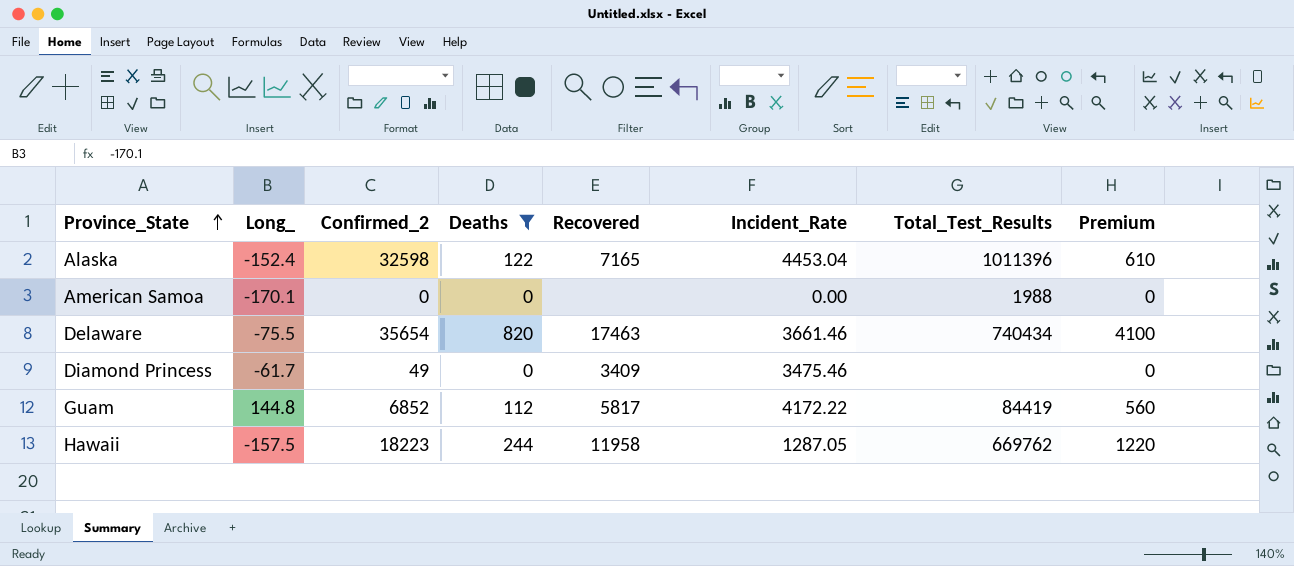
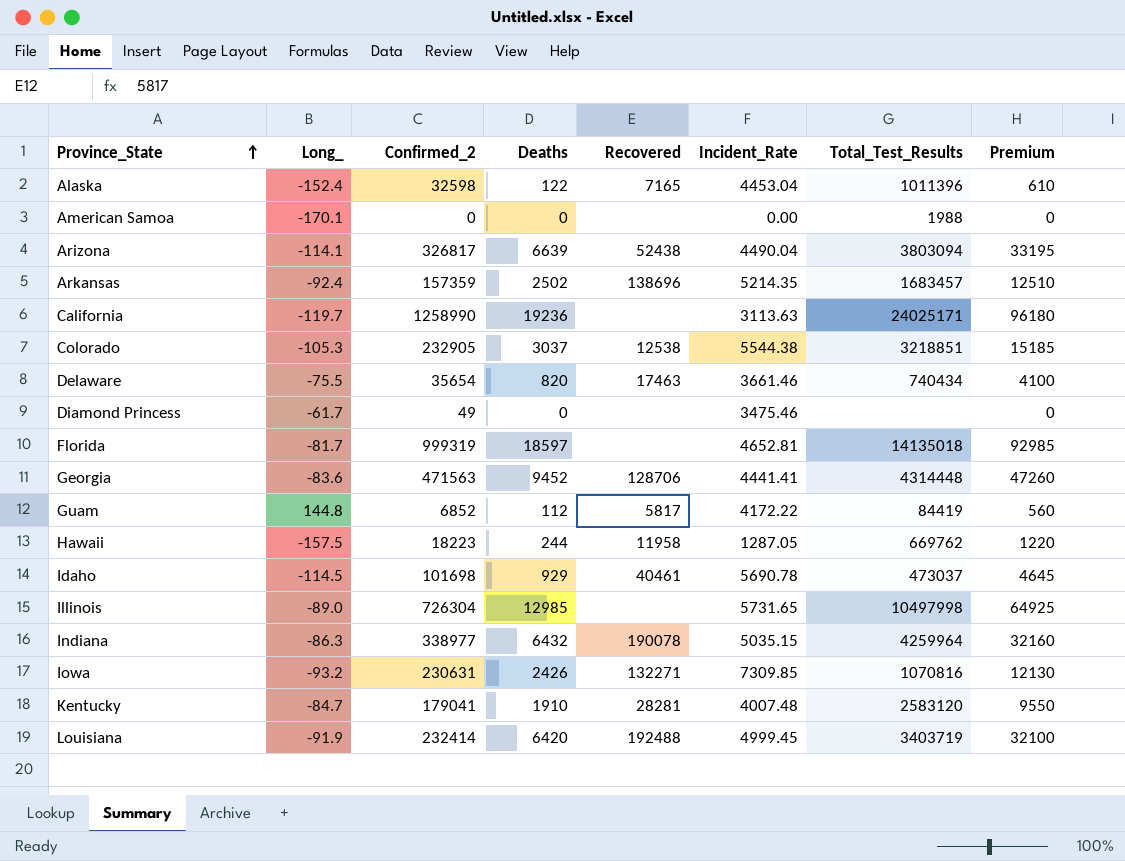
filter: Deaths <= 820 -> none
Diamond Princess | Recovered: 3409 -> none

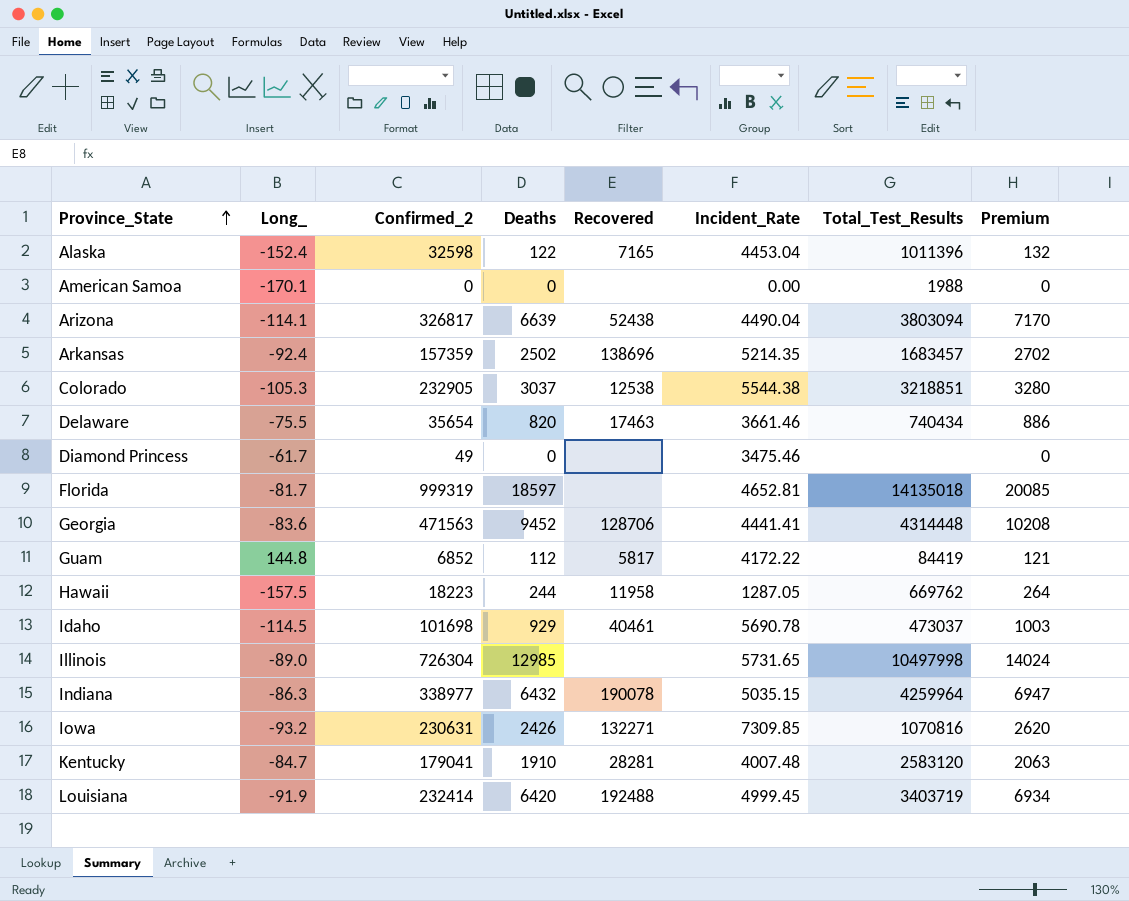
column Premium | formula: [Deaths] * 5 -> [Deaths] * 1.08
row California: -119.7 | 1258990 | 19236 | none | 3113.63 | 24025171 | 96180 -> none

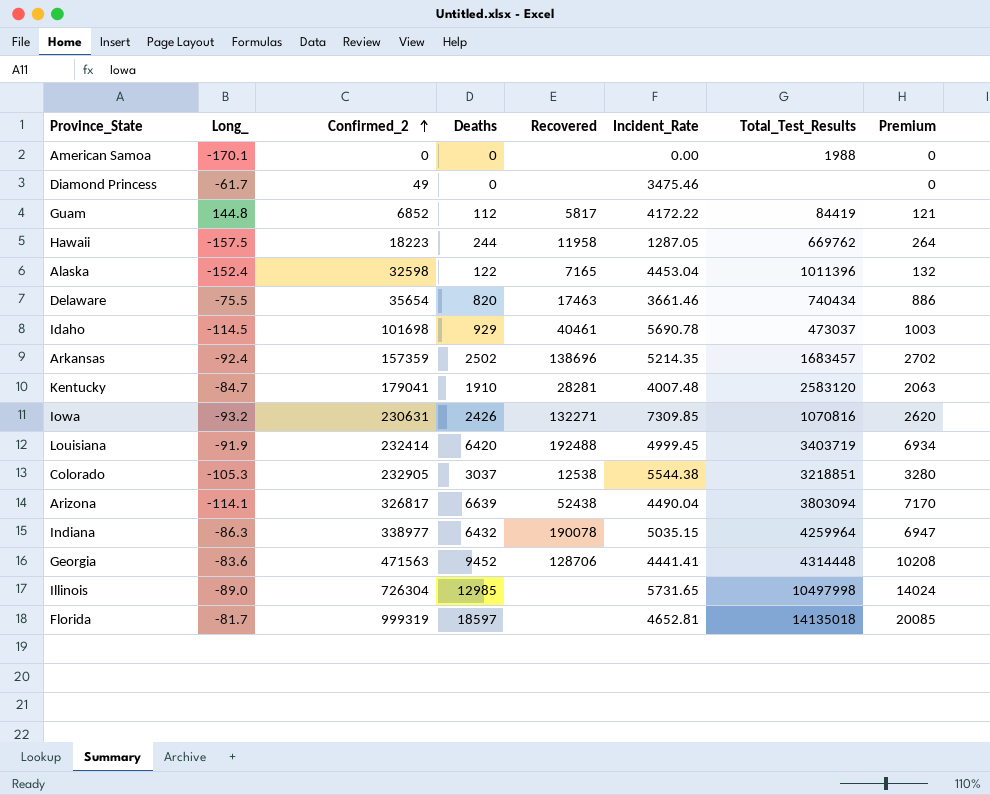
row order: Province_State ascending -> Confirmed_2 ascending

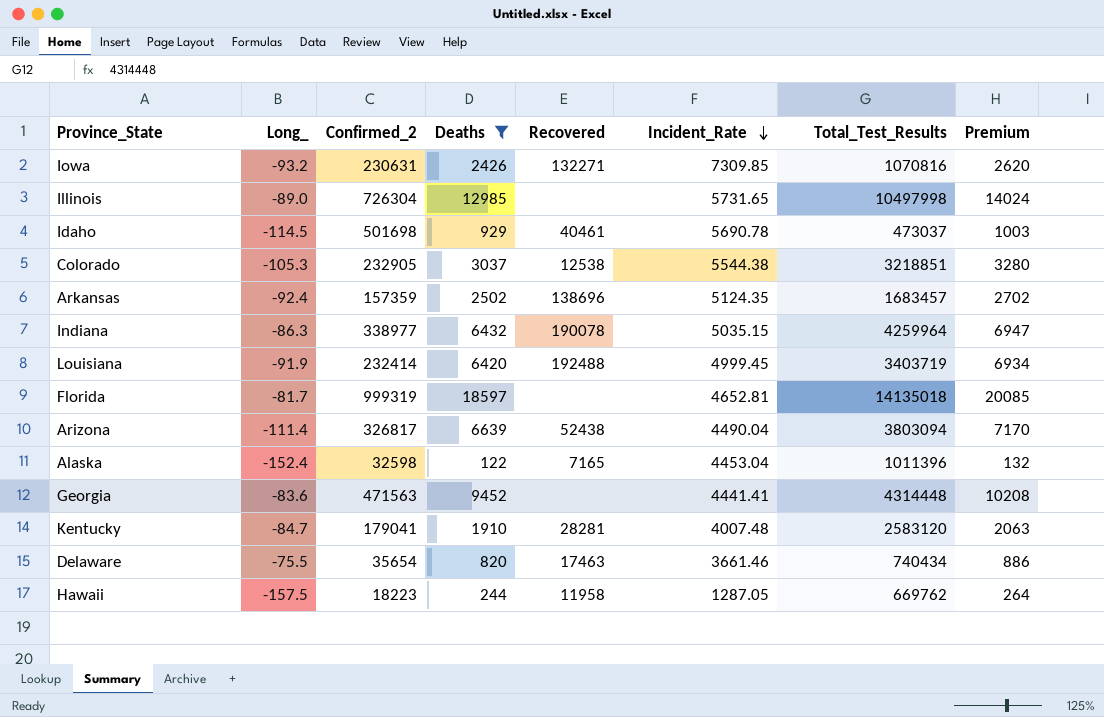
filter: none -> Deaths >= 122
row order: Confirmed_2 ascending -> Incident_Rate descending
Idaho | Confirmed_2: 101698 -> 501698
Arkansas | Incident_Rate: 5214.35 -> 5124.35
Arizona | Long_: -114.1 -> -111.4
Georgia | Recovered: 128706 -> none

